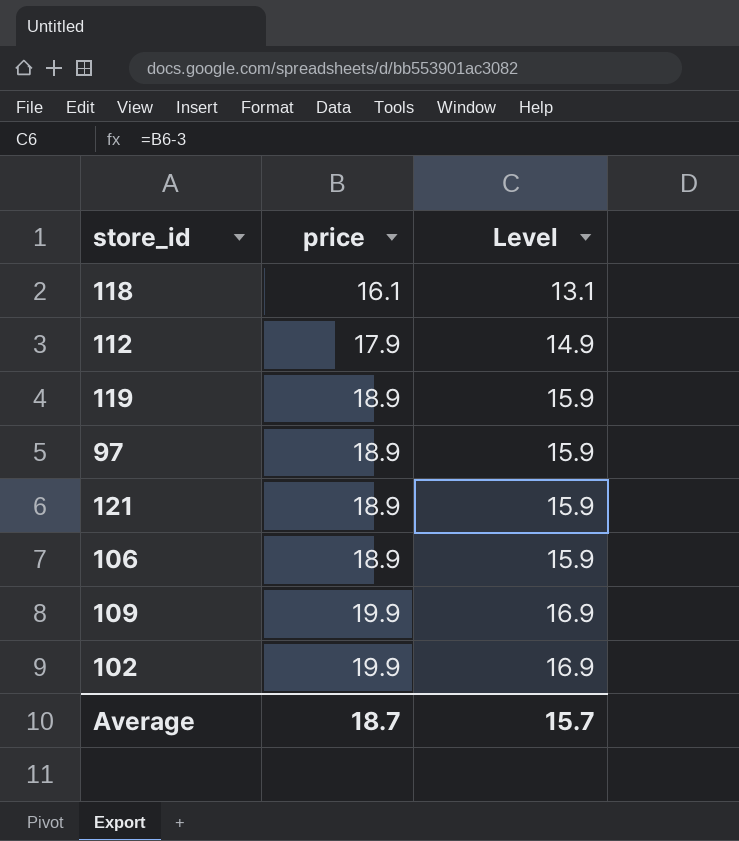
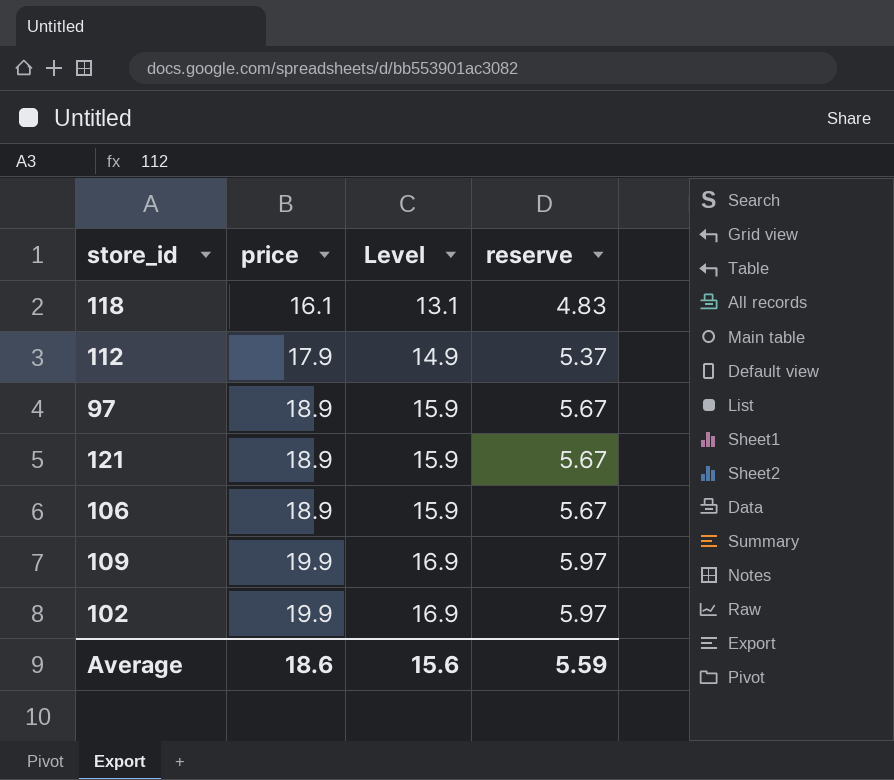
column reserve | formula: none -> [price] * 0.3
row 119: 18.9 | 15.9 -> none
Average | price: 18.7 -> 18.6
Average | Level: 15.7 -> 15.6

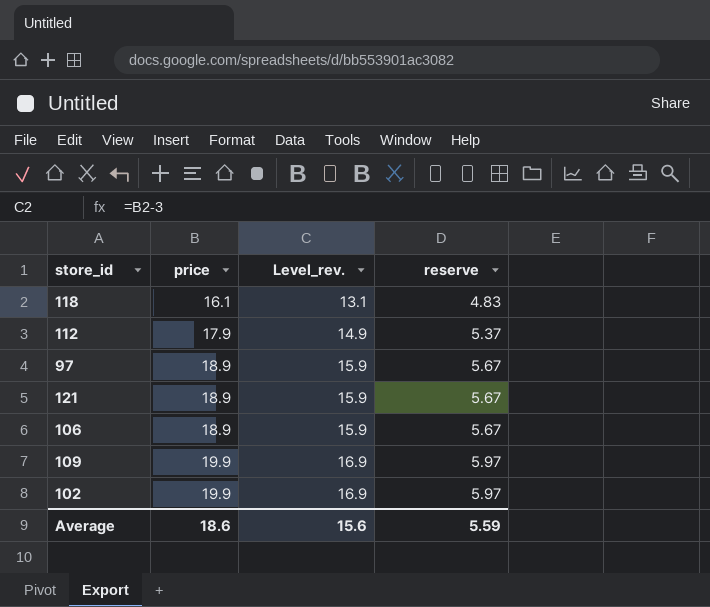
column name: Level -> Level_rev.

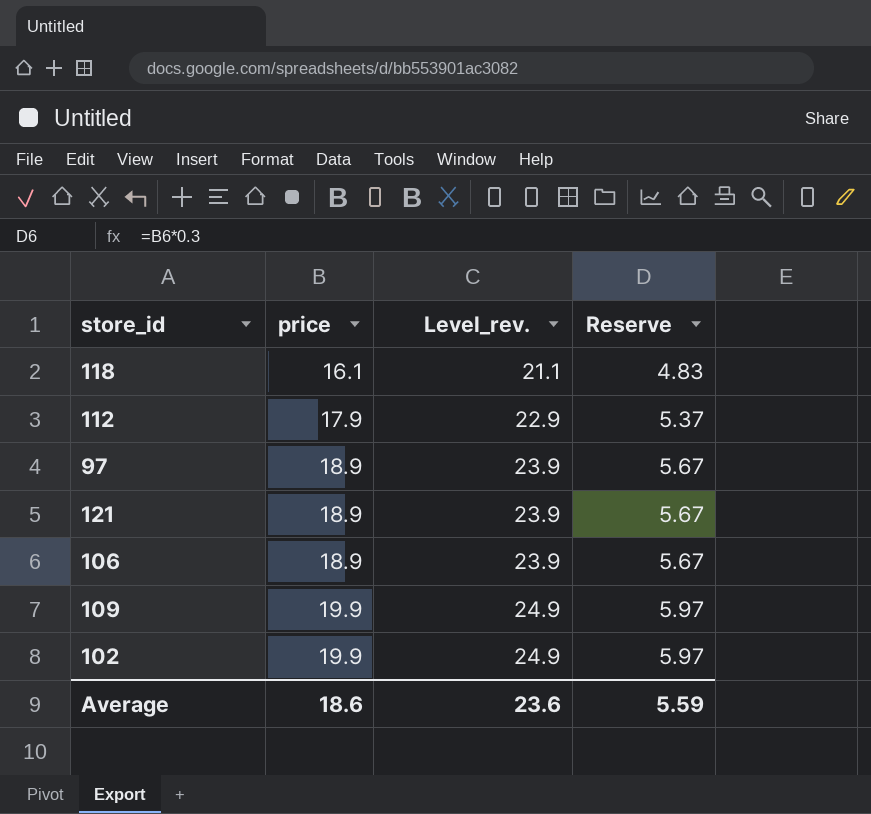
column Level_rev. | formula: [price] - 3 -> [price] + 5
column name: reserve -> Reserve
Average | Level_rev.: 15.6 -> 23.6

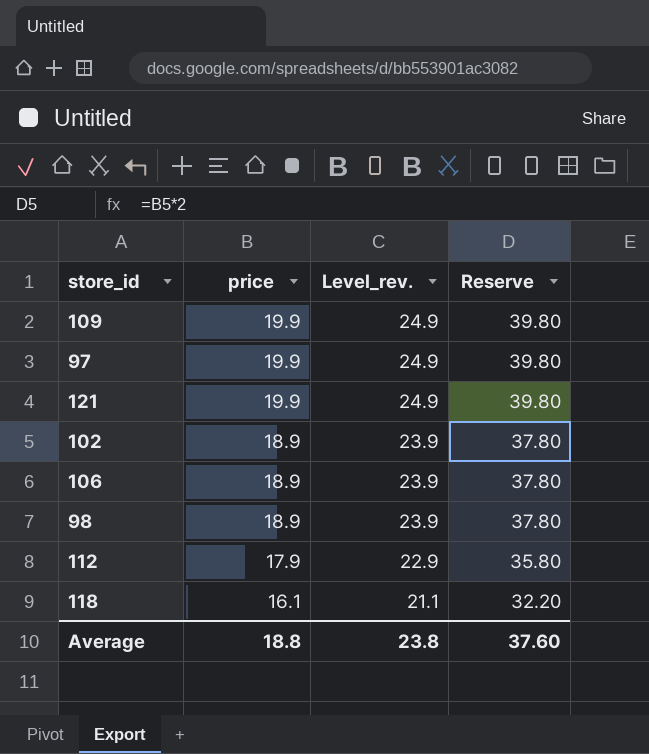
row order: price ascending -> price descending
column Reserve | formula: [price] * 0.3 -> [price] * 2
97 | price: 18.9 -> 19.9
97 | Level_rev.: 23.9 -> 24.9
121 | price: 18.9 -> 19.9
121 | Level_rev.: 23.9 -> 24.9
102 | price: 19.9 -> 18.9
102 | Level_rev.: 24.9 -> 23.9
row 98: none -> 18.9 | 23.9 | 37.80
Average | price: 18.6 -> 18.8
Average | Level_rev.: 23.6 -> 23.8
Average | Reserve: 5.59 -> 37.60

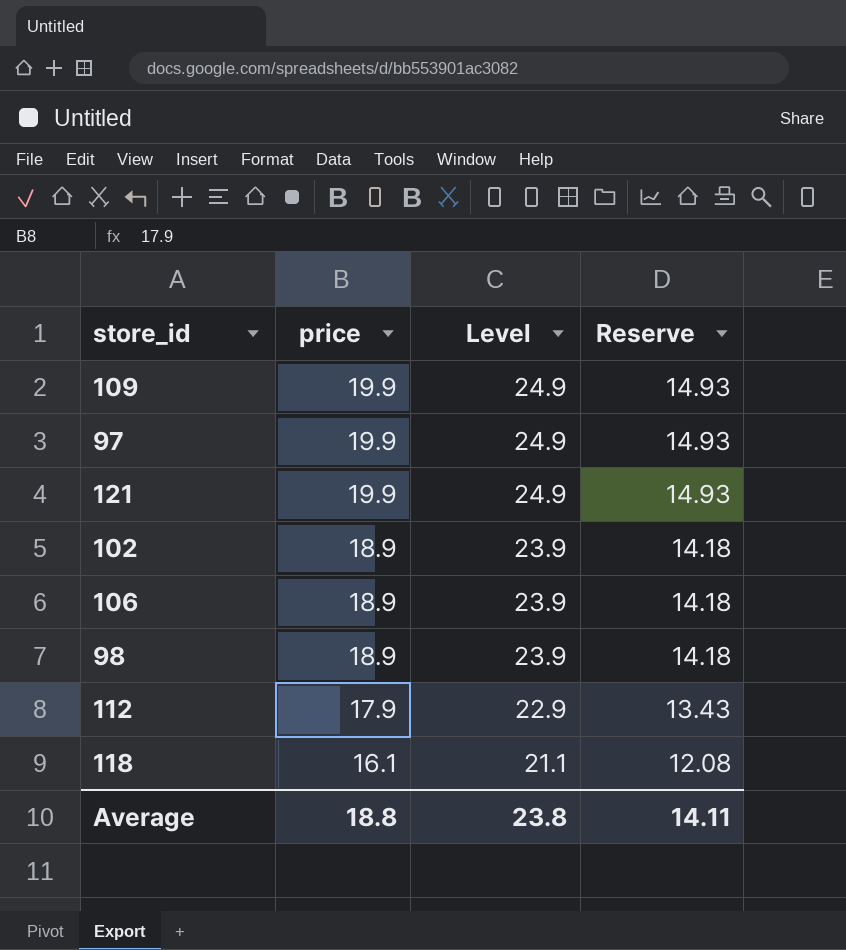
column name: Level_rev. -> Level
column Reserve | formula: [price] * 2 -> [price] * 0.75
Average | Reserve: 37.60 -> 14.11

